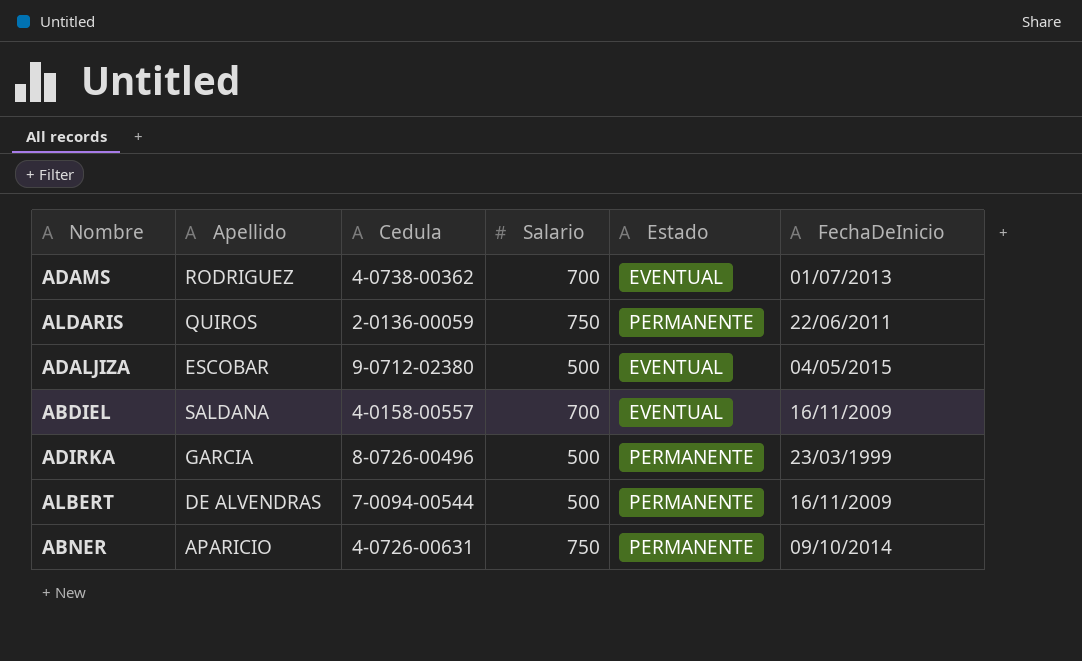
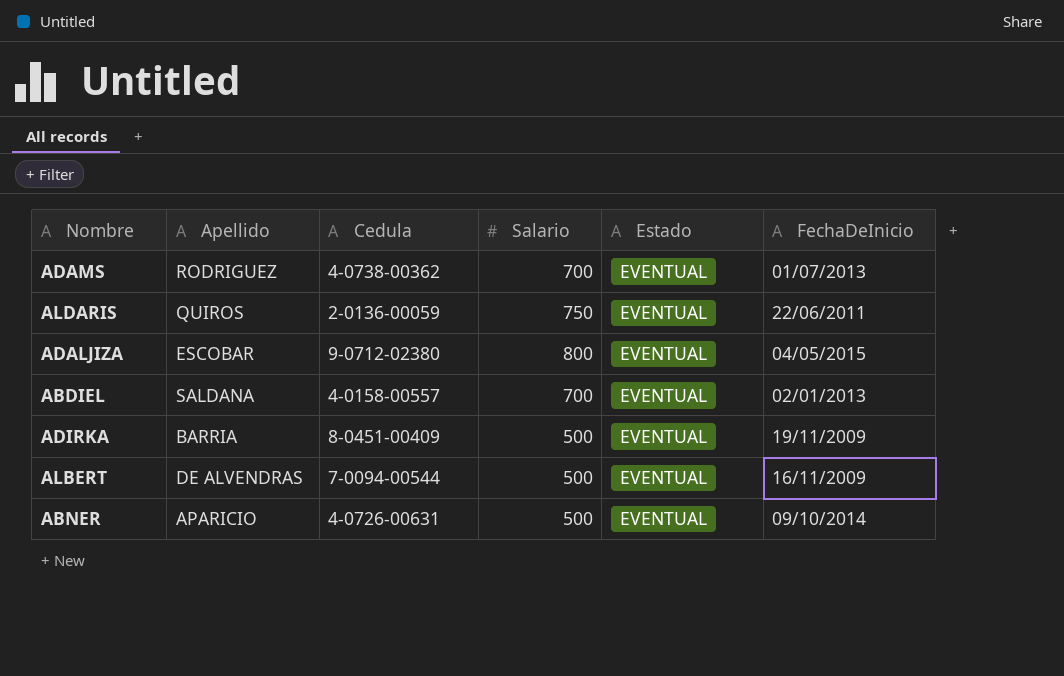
ALDARIS | Estado: PERMANENTE -> EVENTUAL
ADALJIZA | Salario: 500 -> 800
ABDIEL | FechaDeInicio: 16/11/2009 -> 02/01/2013
ADIRKA | Apellido: GARCIA -> BARRIA
ADIRKA | Cedula: 8-0726-00496 -> 8-0451-00409
ADIRKA | Estado: PERMANENTE -> EVENTUAL
ADIRKA | FechaDeInicio: 23/03/1999 -> 19/11/2009
ALBERT | Estado: PERMANENTE -> EVENTUAL
ABNER | Salario: 750 -> 500
ABNER | Estado: PERMANENTE -> EVENTUAL

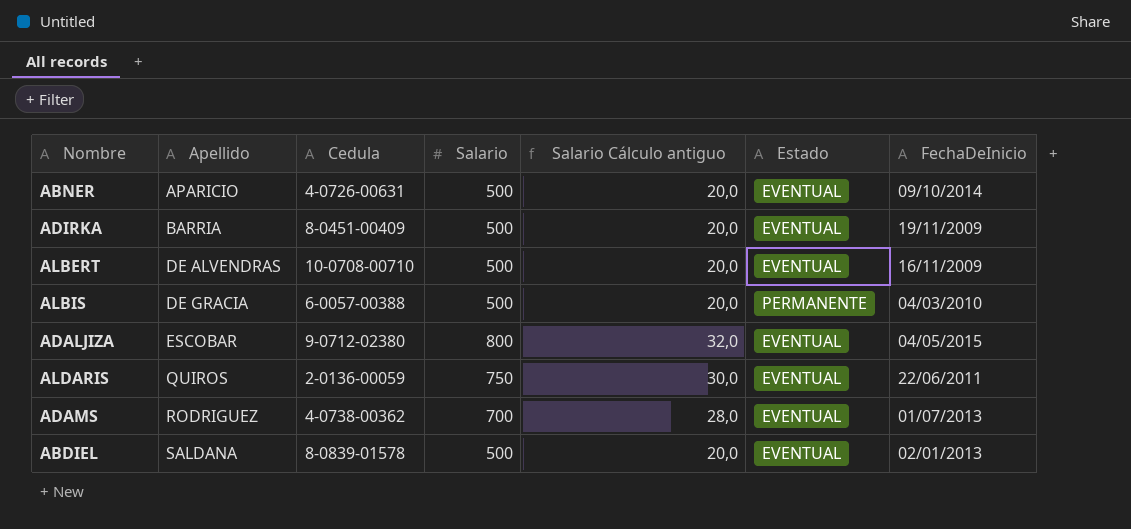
row order: none -> Apellido ascending
column Salario Cálculo antiguo | formula: none -> [Salario] * 0,04
ALBERT | Cedula: 7-0094-00544 -> 10-0708-00710
row ALBIS: none -> DE GRACIA | 6-0057-00388 | 500 | 20,0 | PERMANENTE | 04/03/2010
ABDIEL | Cedula: 4-0158-00557 -> 8-0839-01578
ABDIEL | Salario: 700 -> 500

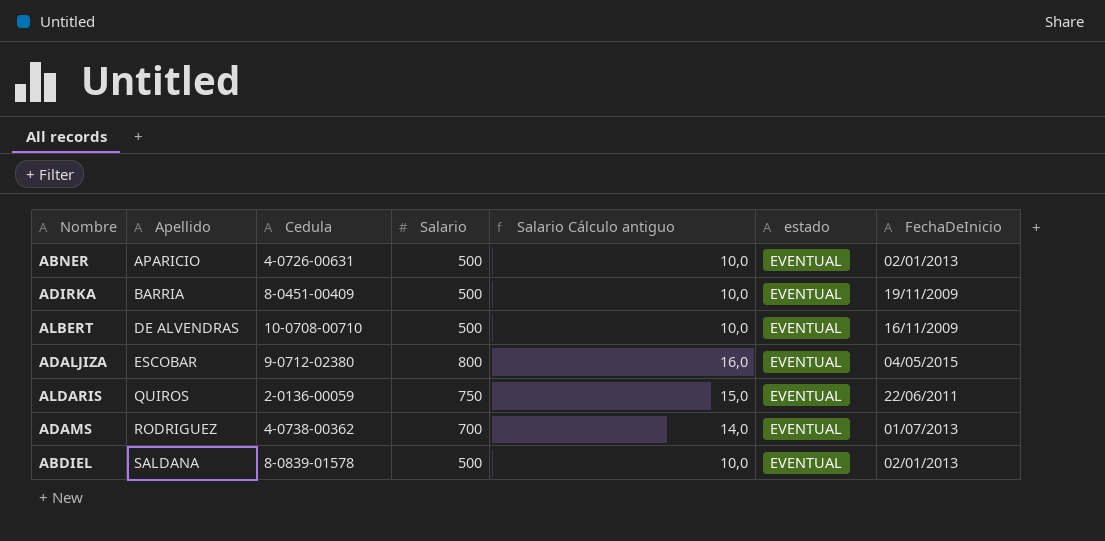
column Salario Cálculo antiguo | formula: [Salario] * 0,04 -> [Salario] * 0,02
column name: Estado -> estado
row ALBIS: DE GRACIA | 6-0057-00388 | 500 | 20,0 | PERMANENTE | 04/03/2010 -> none
ABNER | FechaDeInicio: 09/10/2014 -> 02/01/2013

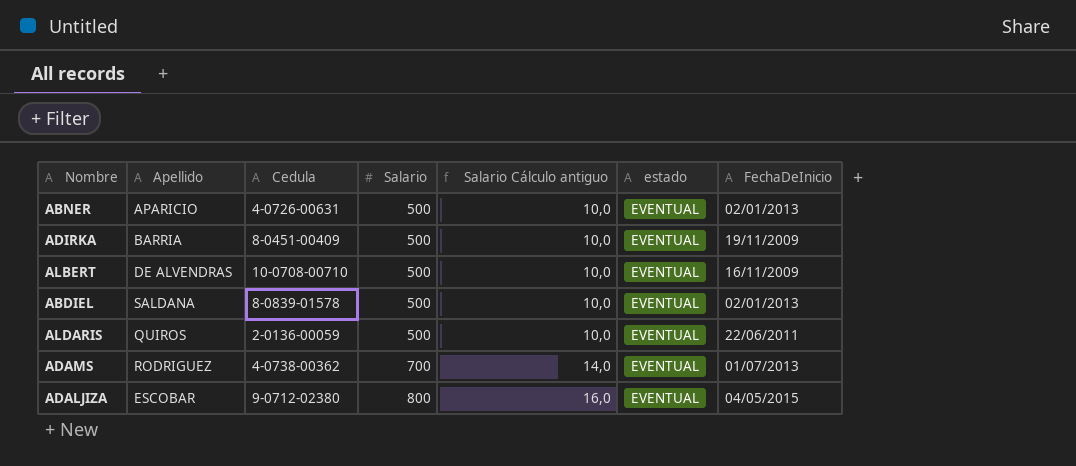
row order: Apellido ascending -> Salario ascending
ALDARIS | Salario: 750 -> 500
ALDARIS | Salario Cálculo antiguo: 15,0 -> 10,0

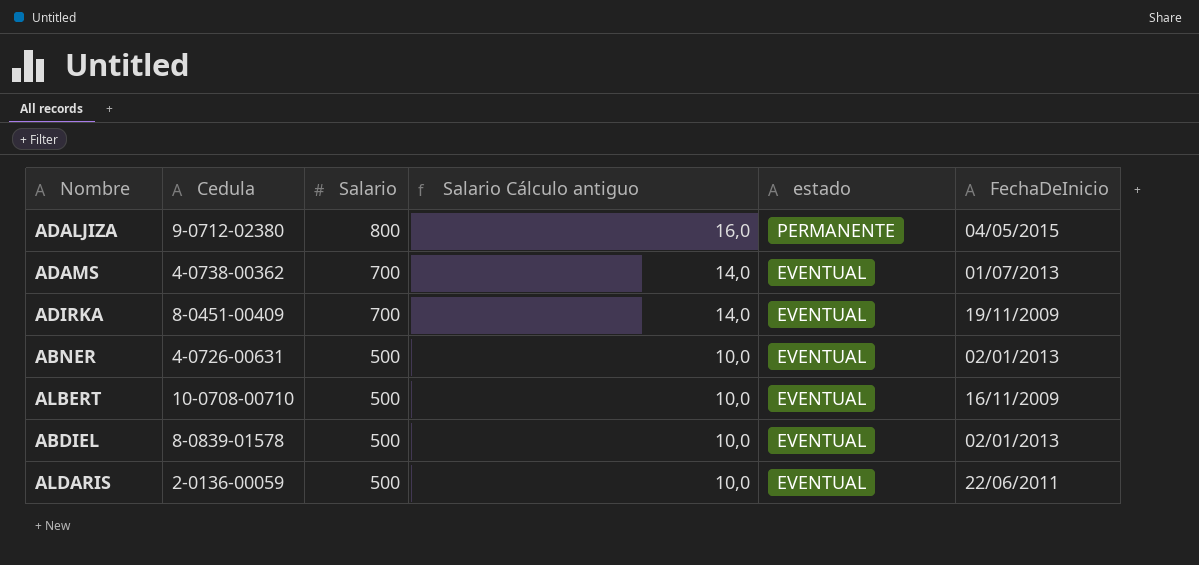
row order: Salario ascending -> Salario descending
column Apellido | position: 2 -> none
ADALJIZA | estado: EVENTUAL -> PERMANENTE
ADIRKA | Salario: 500 -> 700
ADIRKA | Salario Cálculo antiguo: 10,0 -> 14,0

